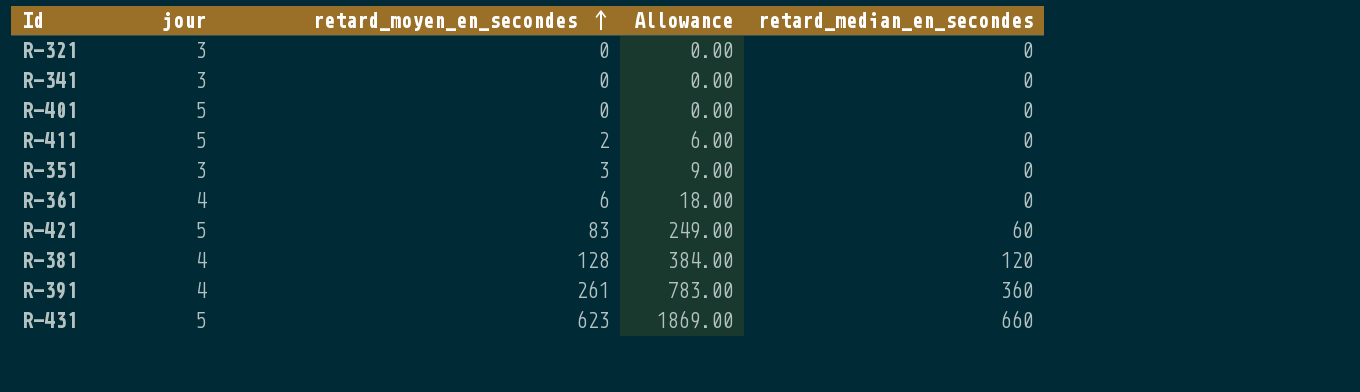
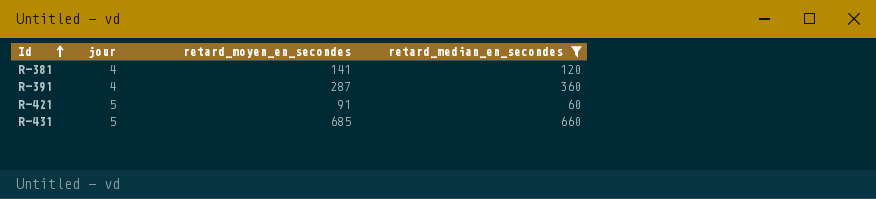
filter: none -> retard_median_en_secondes != 0
row order: retard_moyen_en_secondes ascending -> Id ascending
column Allowance | formula: [retard_moyen_en_secondes] * 3 -> none
R-381 | retard_moyen_en_secondes: 128 -> 141
R-391 | retard_moyen_en_secondes: 261 -> 287
R-421 | retard_moyen_en_secondes: 83 -> 91
R-431 | retard_moyen_en_secondes: 623 -> 685

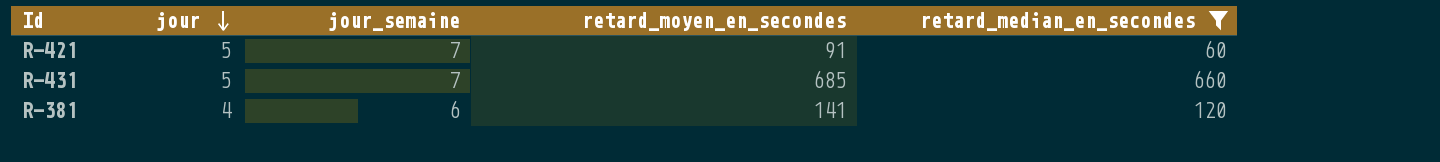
row order: Id ascending -> jour descending
column jour_semaine | position: none -> 3
row R-391: 4 | 287 | 360 -> none

